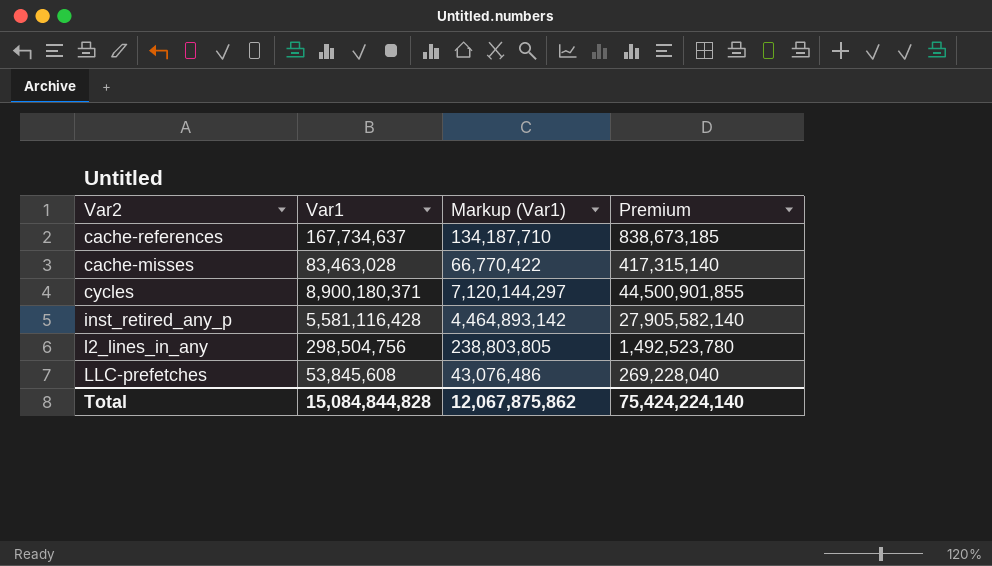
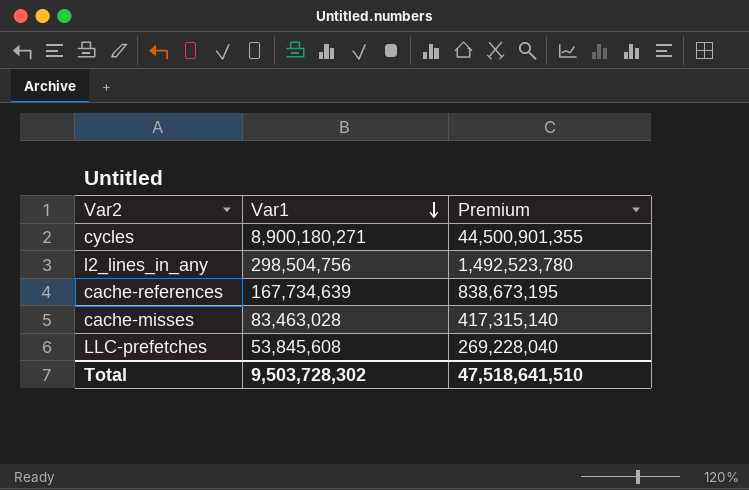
row order: none -> Var1 descending
column Markup (Var1) | formula: [Var1] * 0.8 -> none
row inst_retired_any_p: 5,581,116,428 | 4,464,893,142 | 27,905,582,140 -> none
cycles | Var1: 8,900,180,371 -> 8,900,180,271
cycles | Premium: 44,500,901,855 -> 44,500,901,355
cache-references | Var1: 167,734,637 -> 167,734,639
cache-references | Premium: 838,673,185 -> 838,673,195
Total | Var1: 15,084,844,828 -> 9,503,728,302
Total | Premium: 75,424,224,140 -> 47,518,641,510

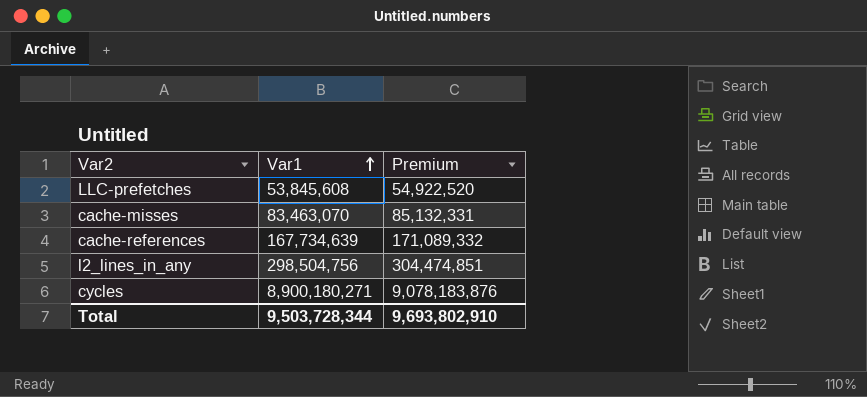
row order: Var1 descending -> Var1 ascending
column Premium | formula: [Var1] * 5 -> [Var1] * 1.02
cache-misses | Var1: 83,463,028 -> 83,463,070
Total | Var1: 9,503,728,302 -> 9,503,728,344
Total | Premium: 47,518,641,510 -> 9,693,802,910

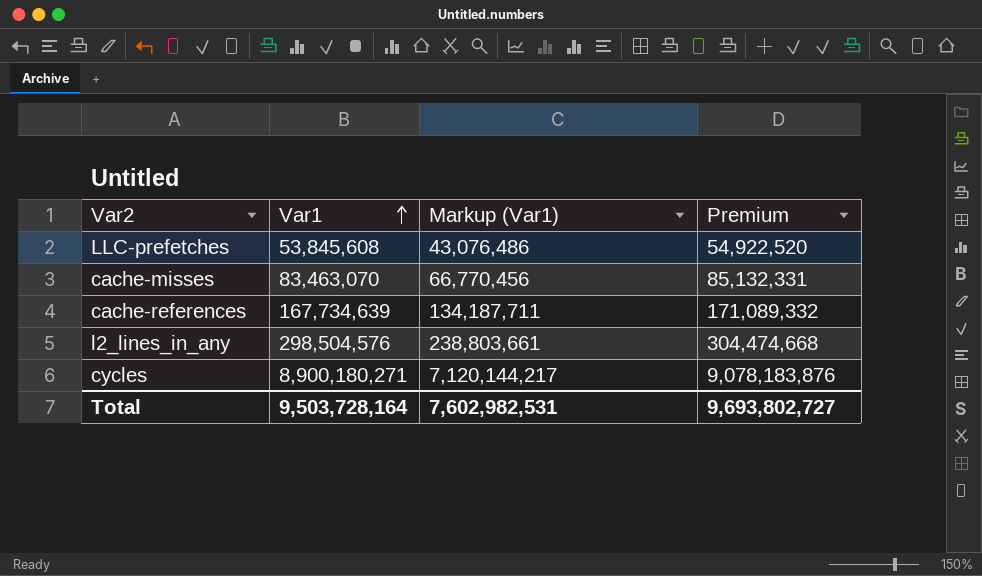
column Markup (Var1) | formula: none -> [Var1] * 0.8
l2_lines_in_any | Var1: 298,504,756 -> 298,504,576
l2_lines_in_any | Premium: 304,474,851 -> 304,474,668
Total | Var1: 9,503,728,344 -> 9,503,728,164
Total | Premium: 9,693,802,910 -> 9,693,802,727

